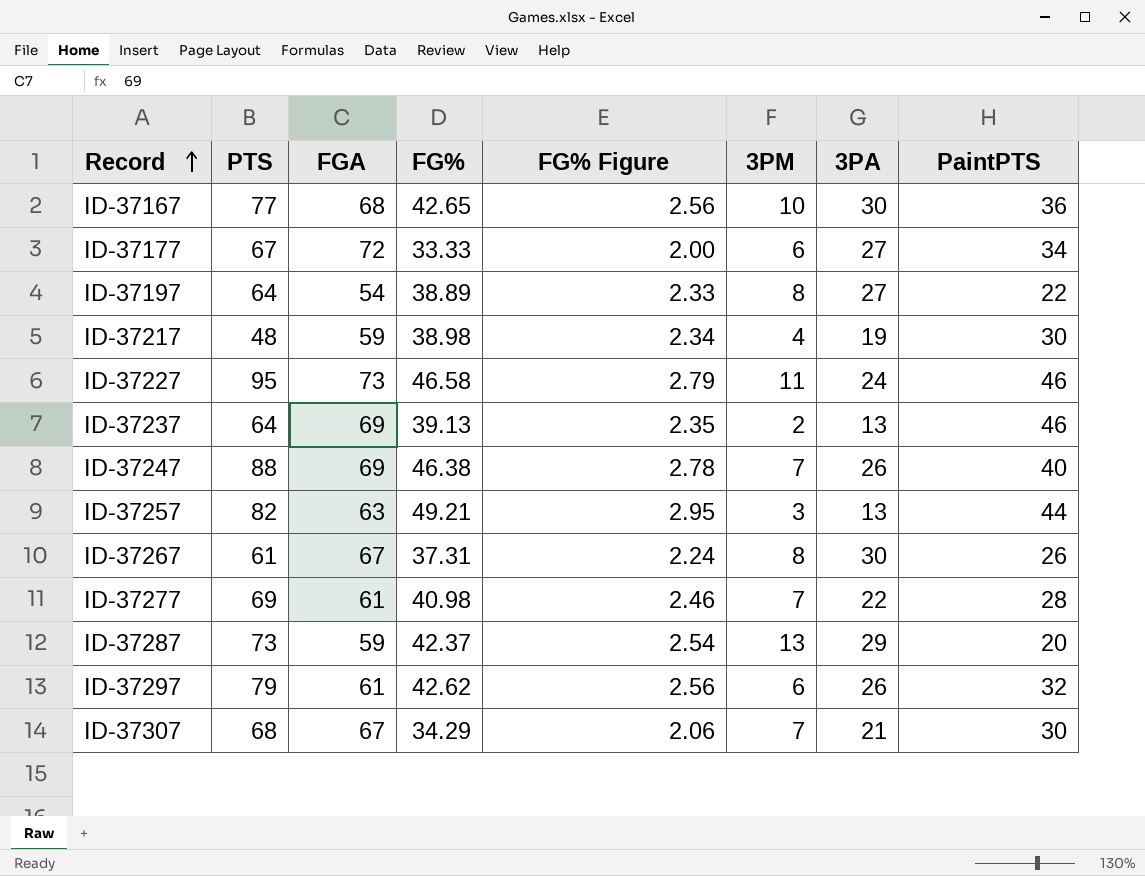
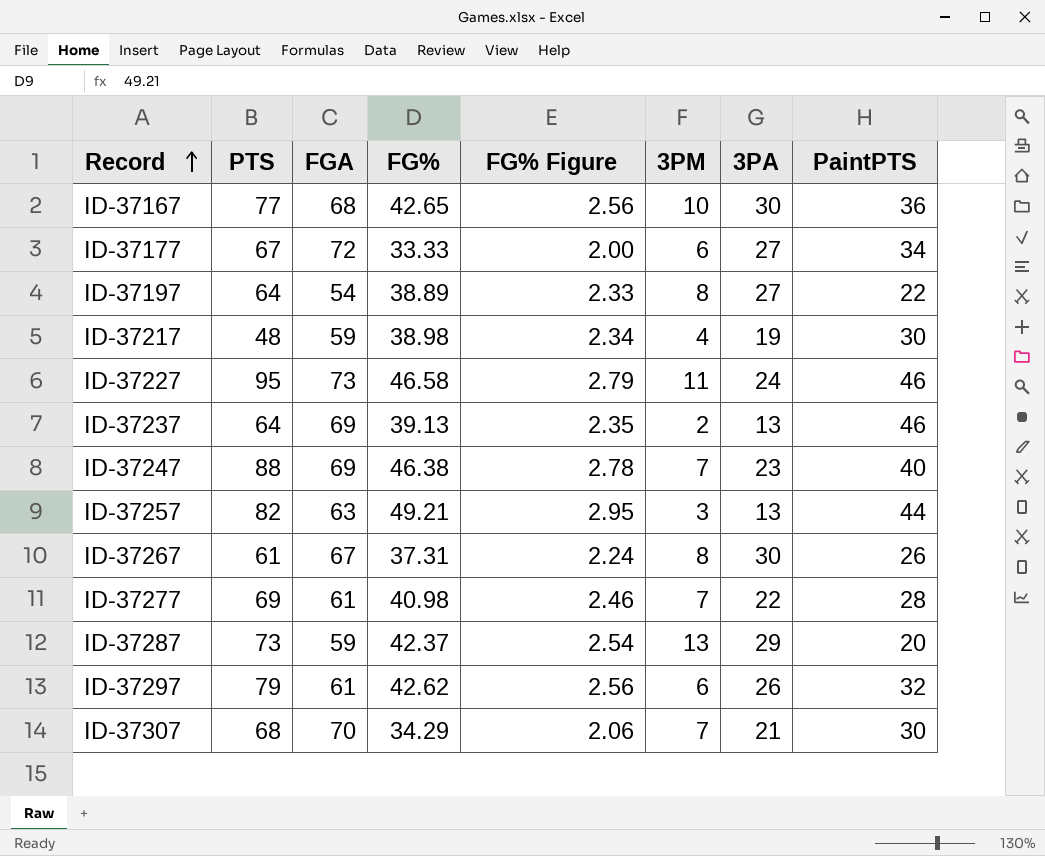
ID-37247 | 3PA: 26 -> 23
ID-37307 | FGA: 67 -> 70

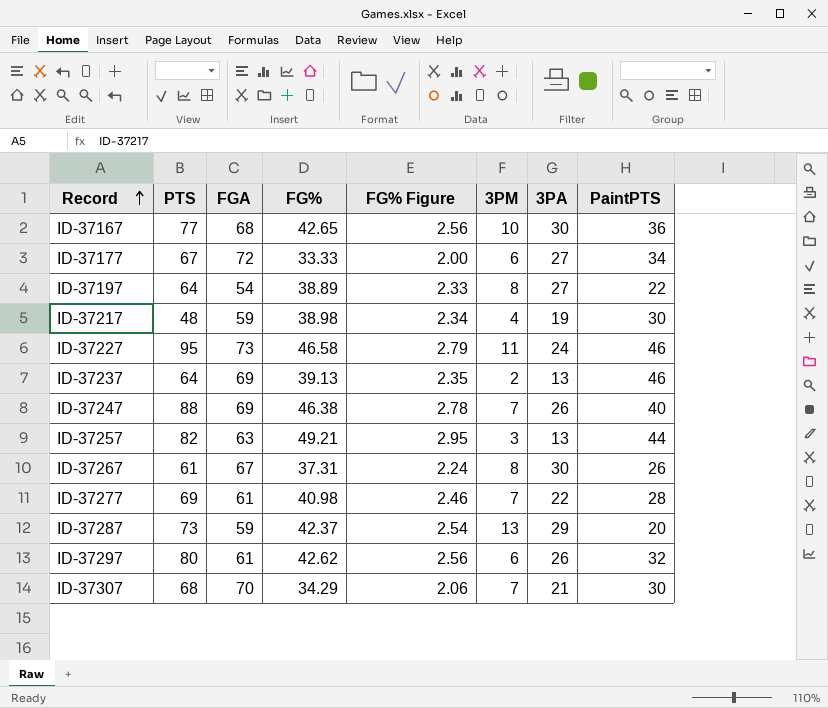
ID-37247 | 3PA: 23 -> 26
ID-37297 | PTS: 79 -> 80

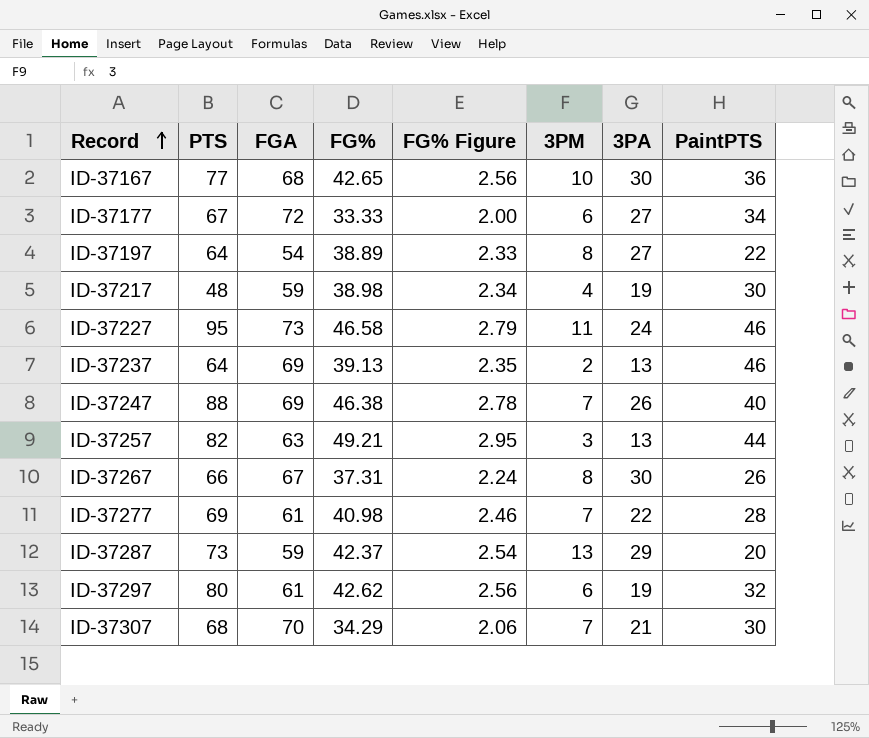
ID-37267 | PTS: 61 -> 66
ID-37297 | 3PA: 26 -> 19

